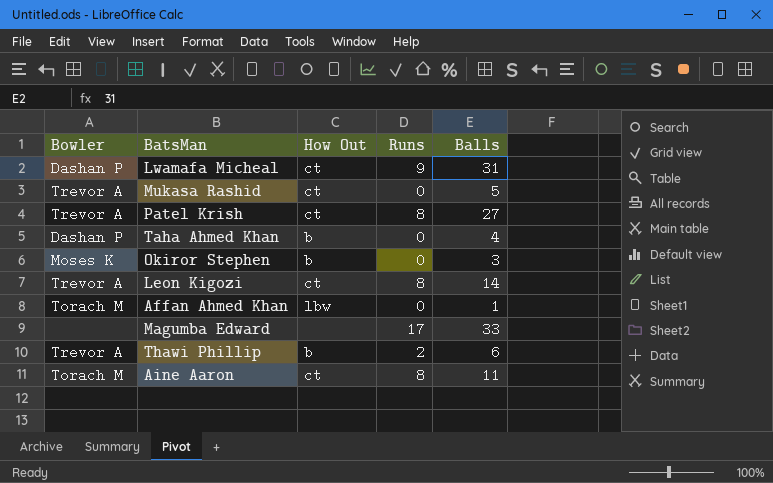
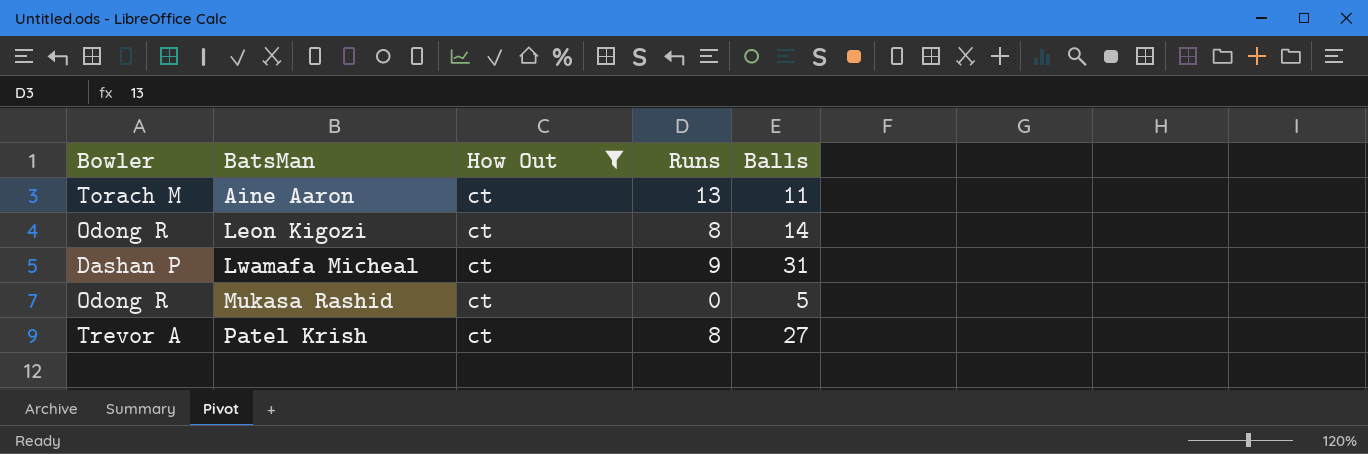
filter: none -> How Out = ct
row order: none -> BatsMan ascending
Aine Aaron | Runs: 8 -> 13
Leon Kigozi | Bowler: Trevor A -> Odong R
Mukasa Rashid | Bowler: Trevor A -> Odong R

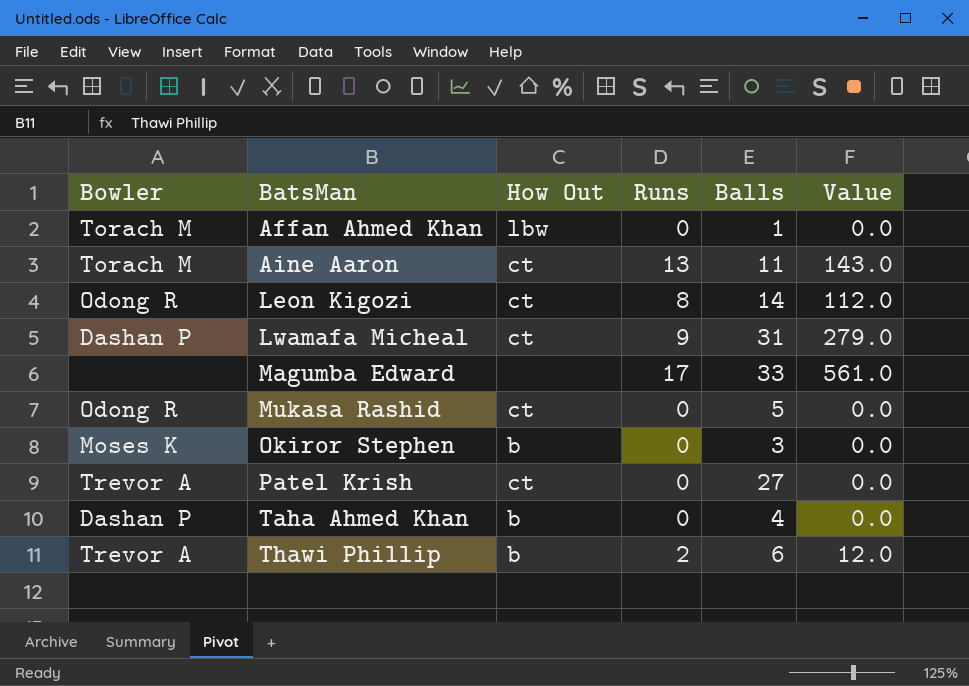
filter: How Out = ct -> none
column Value | formula: none -> [Runs] * [Balls]
Patel Krish | Runs: 8 -> 0

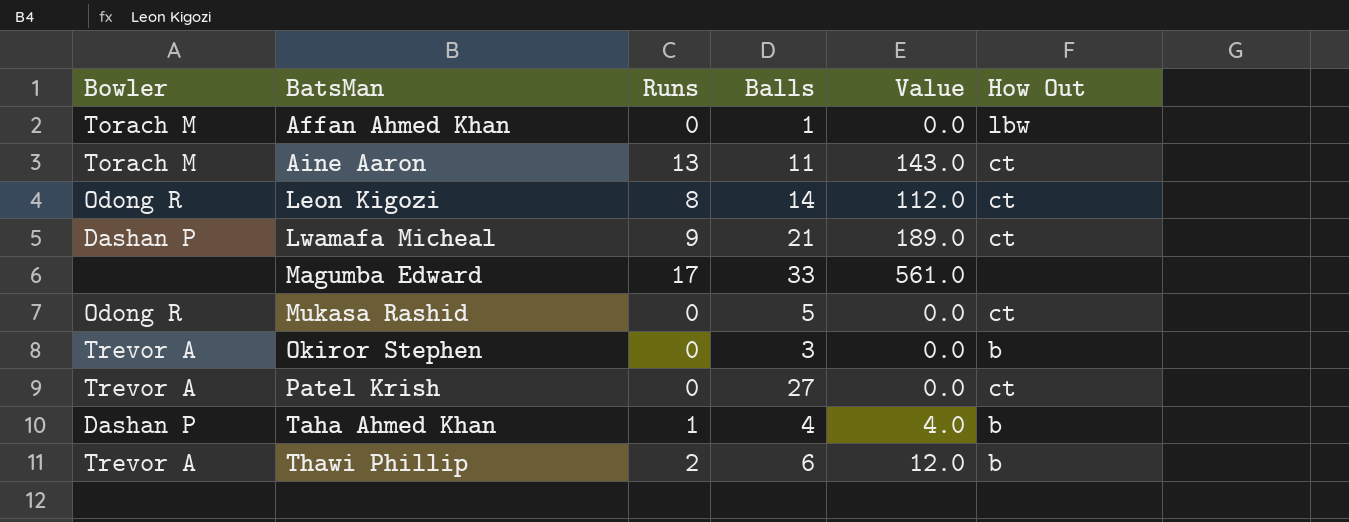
column How Out | position: 3 -> 6
Lwamafa Micheal | Balls: 31 -> 21
Lwamafa Micheal | Value: 279.0 -> 189.0
Okiror Stephen | Bowler: Moses K -> Trevor A
Taha Ahmed Khan | Runs: 0 -> 1
Taha Ahmed Khan | Value: 0.0 -> 4.0

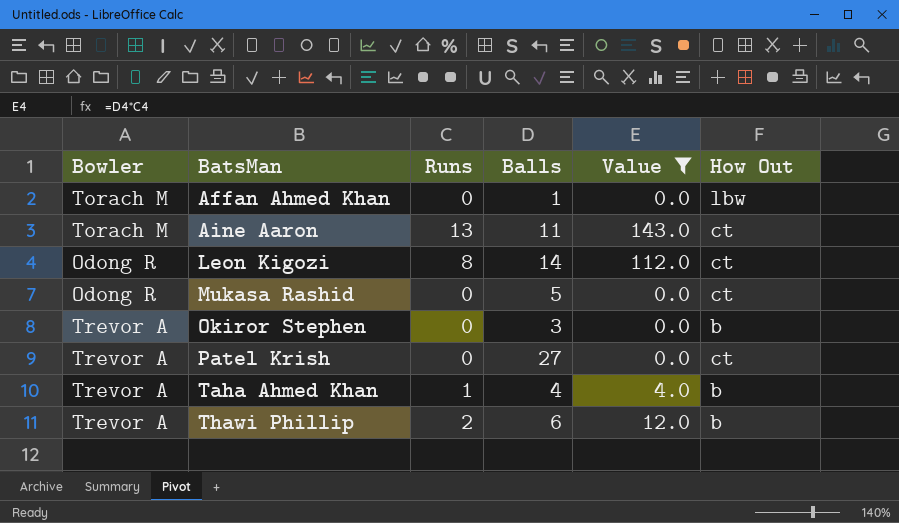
filter: none -> Value <= 143.0
Taha Ahmed Khan | Bowler: Dashan P -> Trevor A

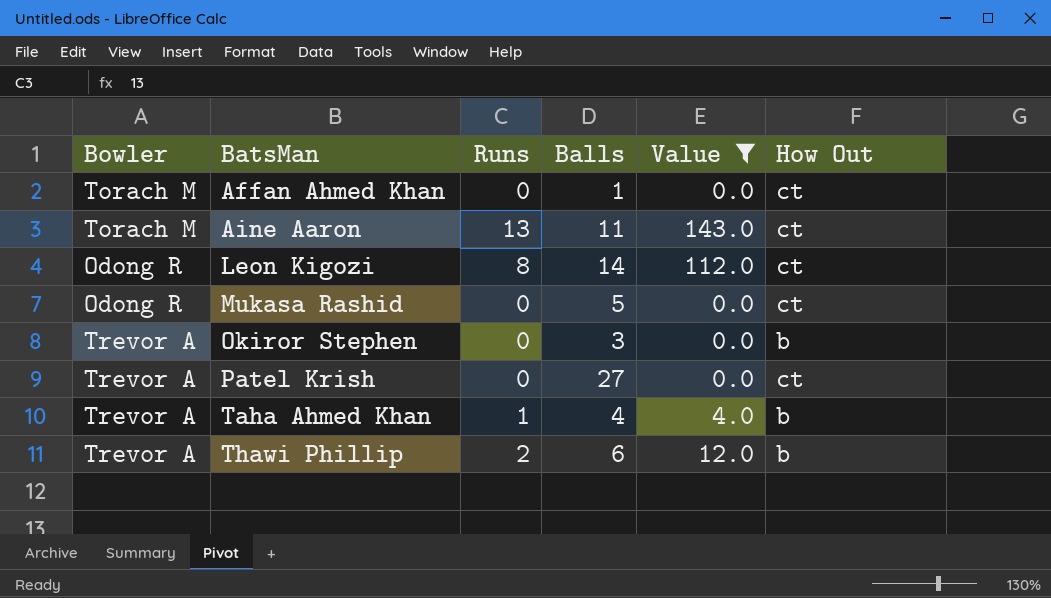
Affan Ahmed Khan | How Out: lbw -> ct

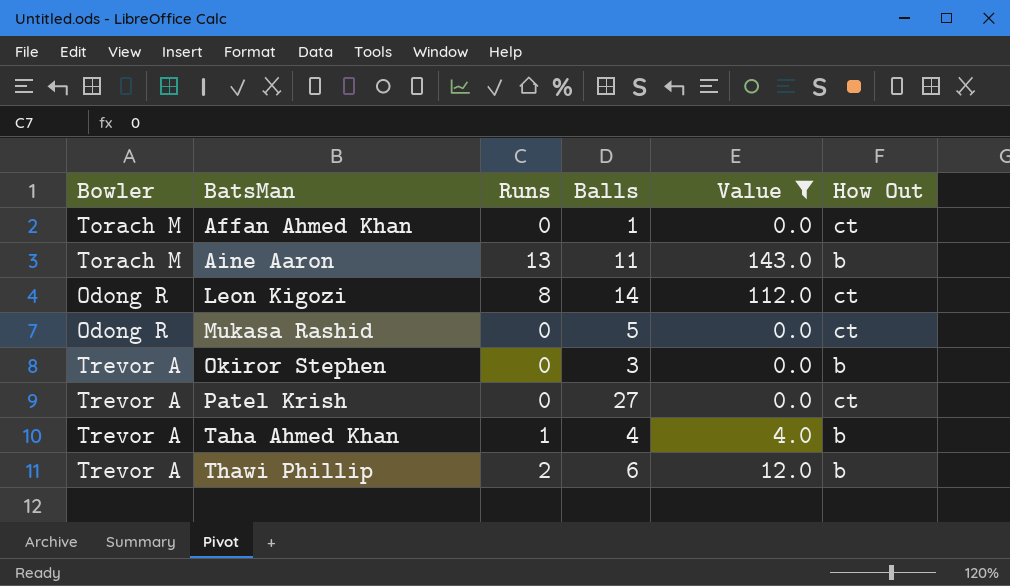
Aine Aaron | How Out: ct -> b

